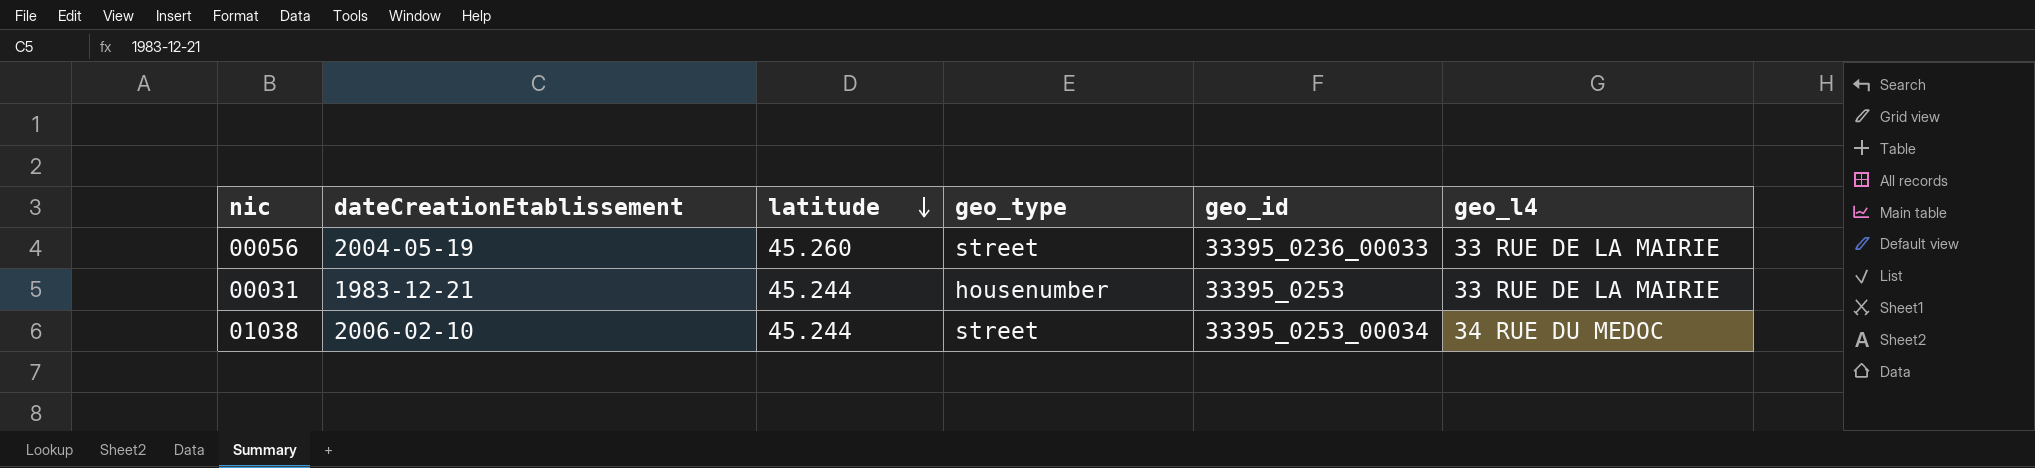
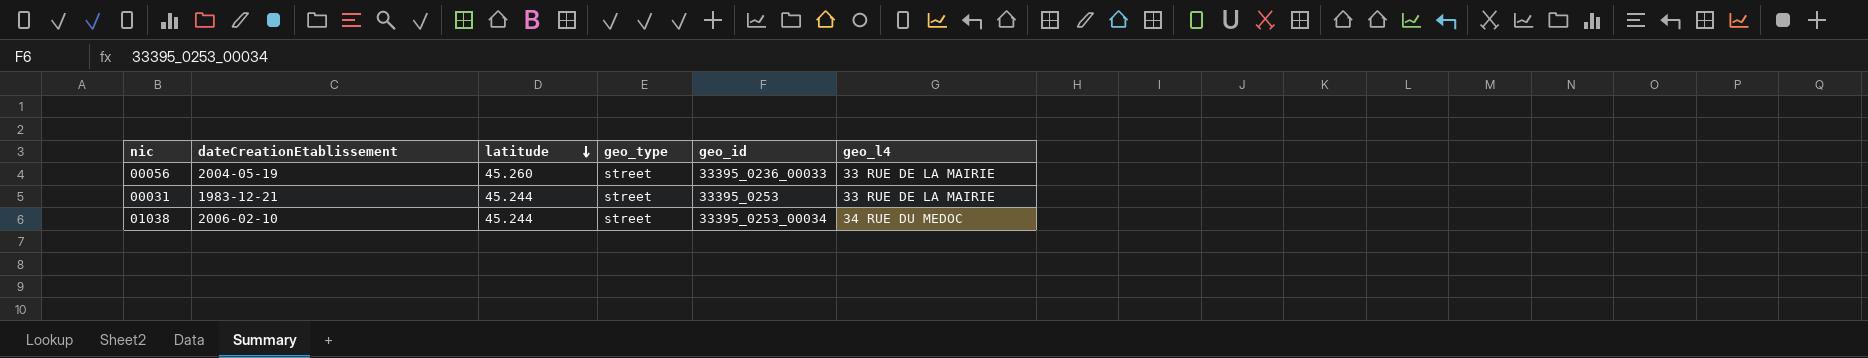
00031 | geo_type: housenumber -> street

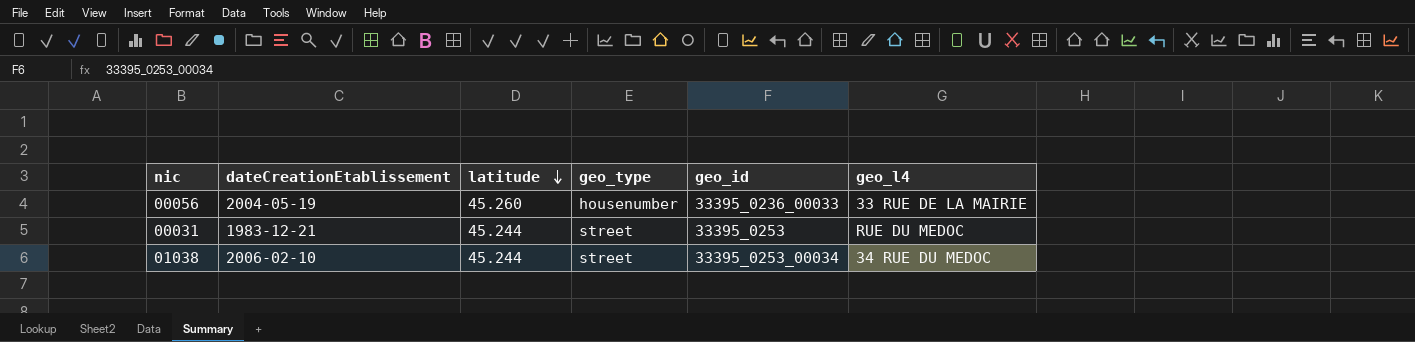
00056 | geo_type: street -> housenumber
00031 | geo_l4: 33 RUE DE LA MAIRIE -> RUE DU MEDOC

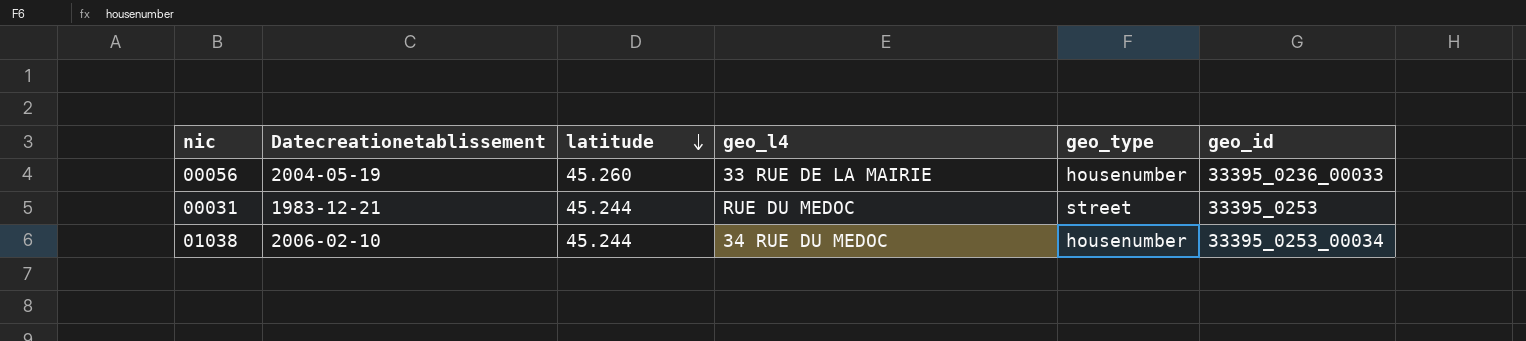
column name: dateCreationEtablissement -> Datecreationetablissement
column geo_l4 | position: 6 -> 4
01038 | geo_type: street -> housenumber

